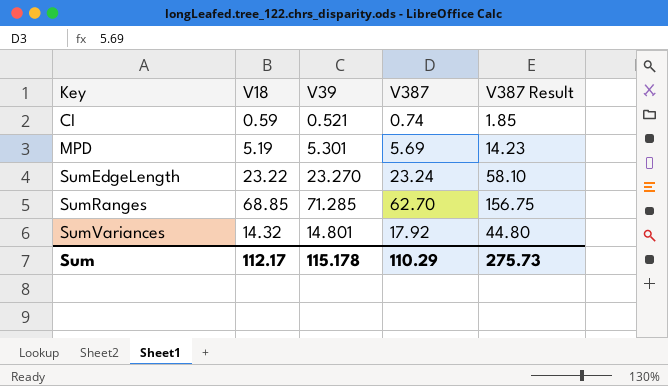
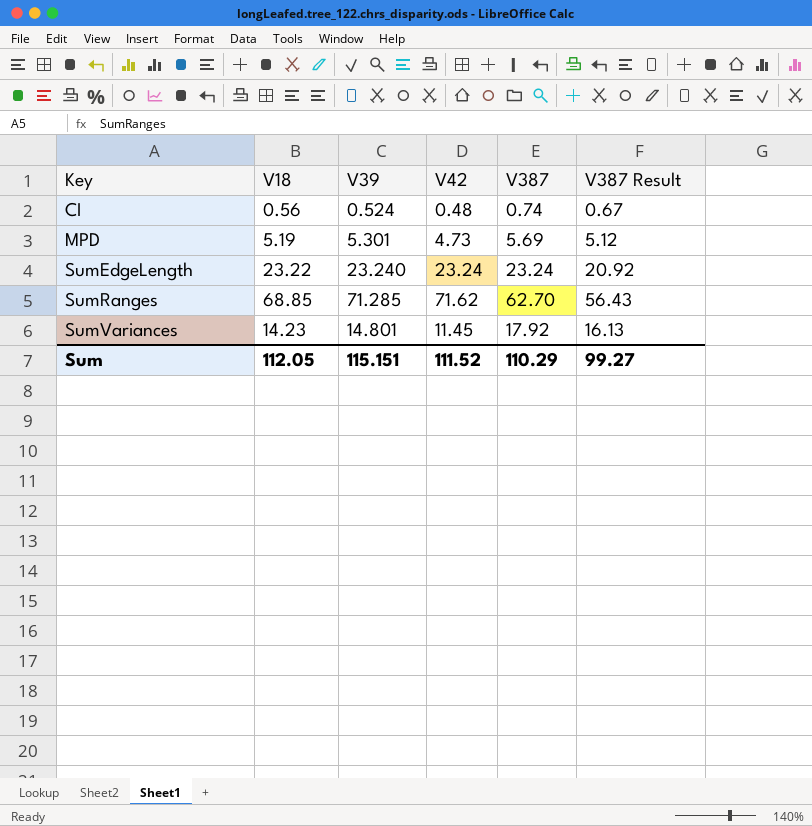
column V42 | position: none -> 4
column V387 Result | formula: [V387] * 2.5 -> [V387] * 0.9
CI | V18: 0.59 -> 0.56
CI | V39: 0.521 -> 0.524
SumEdgeLength | V39: 23.270 -> 23.240
SumVariances | V18: 14.32 -> 14.23
Sum | V18: 112.17 -> 112.05
Sum | V39: 115.178 -> 115.151
Sum | V387 Result: 275.73 -> 99.27

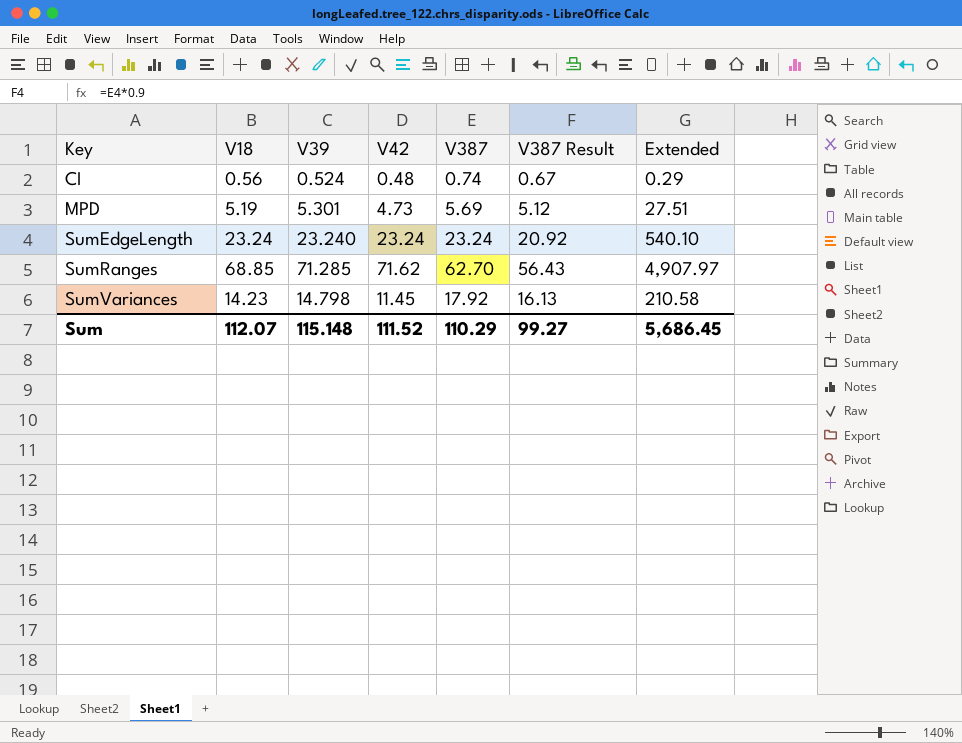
column Extended | formula: none -> [V18] * [V39]
SumEdgeLength | V18: 23.22 -> 23.24
SumVariances | V39: 14.801 -> 14.798
Sum | V18: 112.05 -> 112.07
Sum | V39: 115.151 -> 115.148

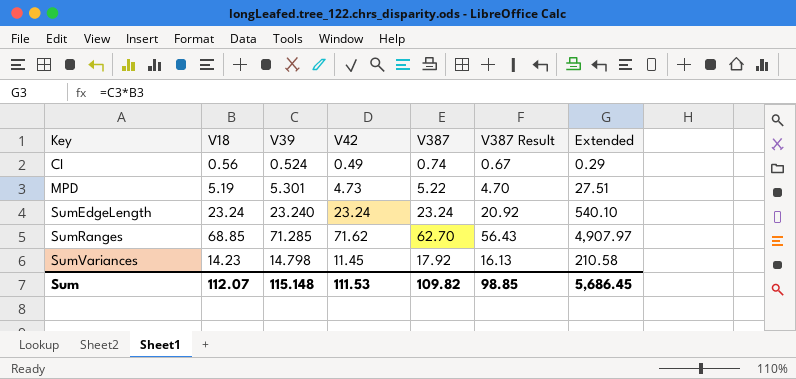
CI | V42: 0.48 -> 0.49
MPD | V387: 5.69 -> 5.22
MPD | V387 Result: 5.12 -> 4.70
Sum | V42: 111.52 -> 111.53
Sum | V387: 110.29 -> 109.82
Sum | V387 Result: 99.27 -> 98.85

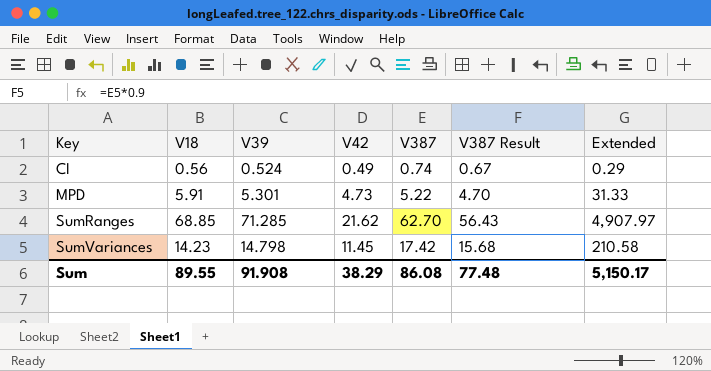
row SumEdgeLength: 23.24 | 23.240 | 23.24 | 23.24 | 20.92 | 540.10 -> none
MPD | V18: 5.19 -> 5.91
MPD | Extended: 27.51 -> 31.33
SumRanges | V42: 71.62 -> 21.62
SumVariances | V387: 17.92 -> 17.42
SumVariances | V387 Result: 16.13 -> 15.68
Sum | V18: 112.07 -> 89.55
Sum | V39: 115.148 -> 91.908
Sum | V42: 111.53 -> 38.29
Sum | V387: 109.82 -> 86.08
Sum | V387 Result: 98.85 -> 77.48
Sum | Extended: 5,686.45 -> 5,150.17

